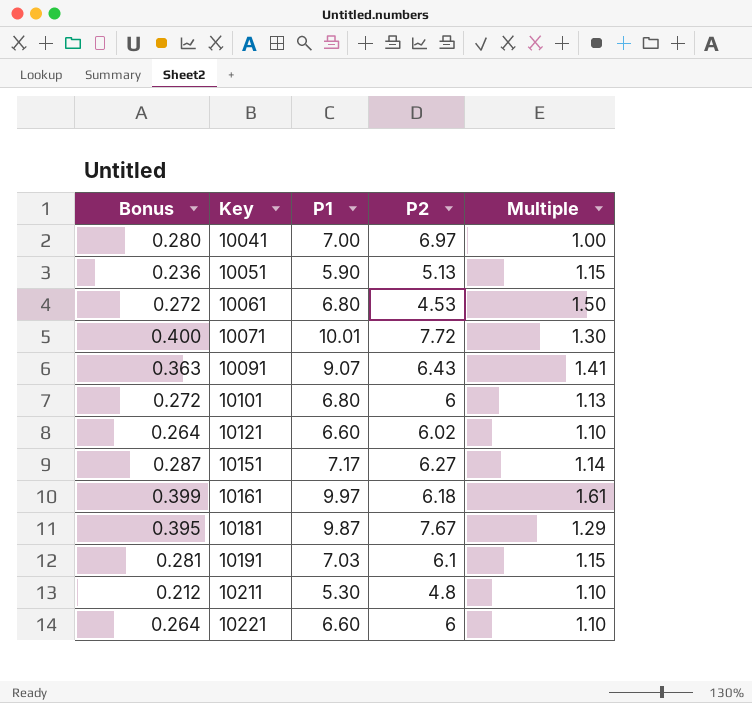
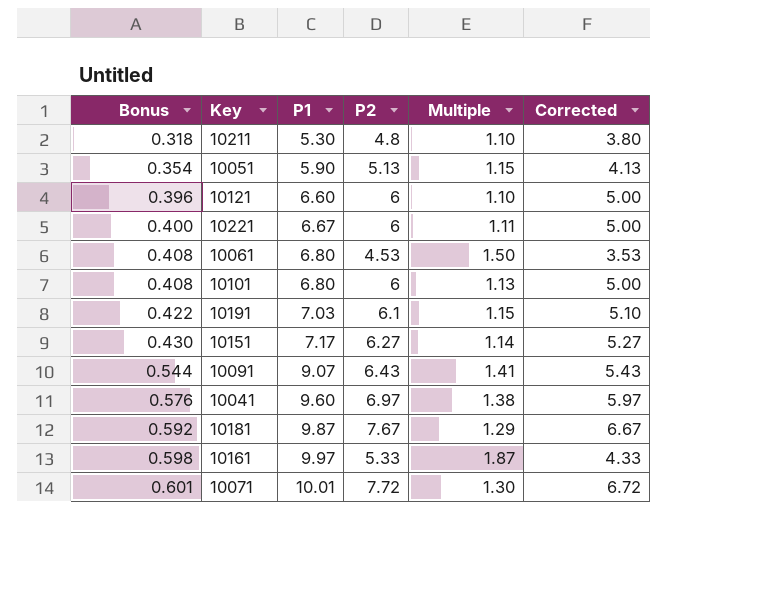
row order: Key ascending -> Bonus ascending
column Bonus | formula: [P1] * 0.04 -> [P1] * 0.06
column Corrected | formula: none -> [P2] - 1
10121 | P2: 6.02 -> 6
10221 | P1: 6.60 -> 6.67
10221 | Multiple: 1.10 -> 1.11
10041 | P1: 7.00 -> 9.60
10041 | Multiple: 1.00 -> 1.38
10161 | P2: 6.18 -> 5.33
10161 | Multiple: 1.61 -> 1.87

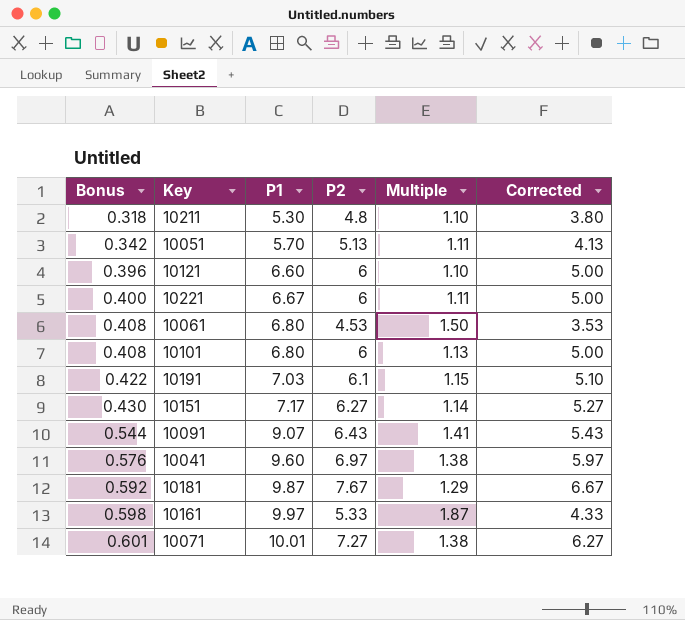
10051 | Bonus: 0.354 -> 0.342
10051 | P1: 5.90 -> 5.70
10051 | Multiple: 1.15 -> 1.11
10071 | P2: 7.72 -> 7.27
10071 | Multiple: 1.30 -> 1.38
10071 | Corrected: 6.72 -> 6.27

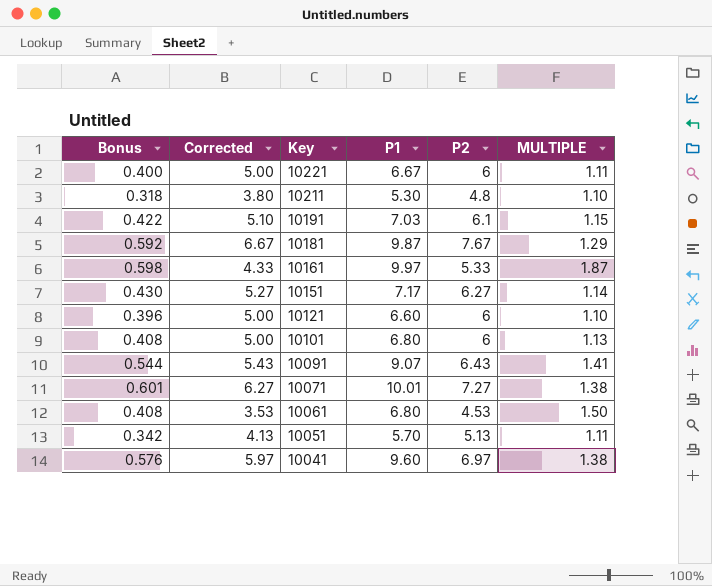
row order: Bonus ascending -> Key descending
column Corrected | position: 6 -> 2
column name: Multiple -> MULTIPLE

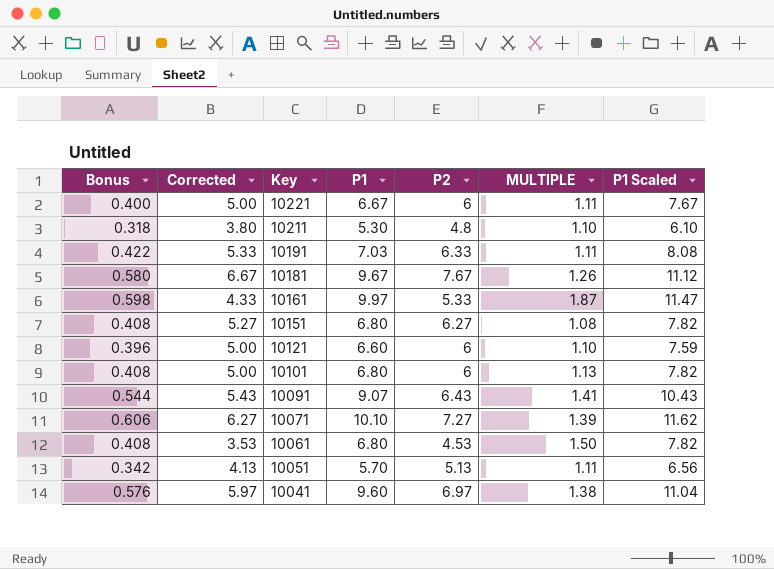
column P1 Scaled | formula: none -> [P1] * 1.15
10191 | Corrected: 5.10 -> 5.33
10191 | P2: 6.1 -> 6.33
10191 | MULTIPLE: 1.15 -> 1.11
10181 | Bonus: 0.592 -> 0.580
10181 | P1: 9.87 -> 9.67
10181 | MULTIPLE: 1.29 -> 1.26
10151 | Bonus: 0.430 -> 0.408
10151 | P1: 7.17 -> 6.80
10151 | MULTIPLE: 1.14 -> 1.08
10071 | Bonus: 0.601 -> 0.606
10071 | P1: 10.01 -> 10.10
10071 | MULTIPLE: 1.38 -> 1.39

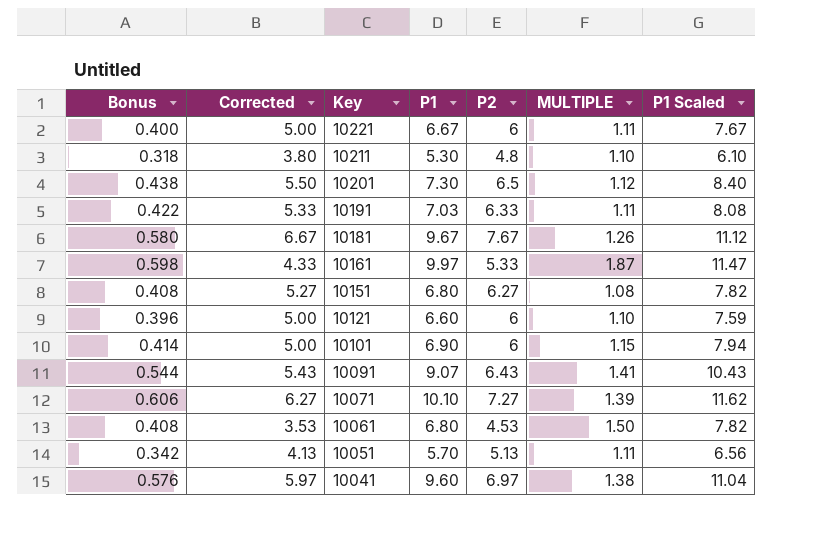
row 10201: none -> 0.438 | 5.50 | 7.30 | 6.5 | 1.12 | 8.40
10101 | Bonus: 0.408 -> 0.414
10101 | P1: 6.80 -> 6.90
10101 | MULTIPLE: 1.13 -> 1.15
10101 | P1 Scaled: 7.82 -> 7.94

